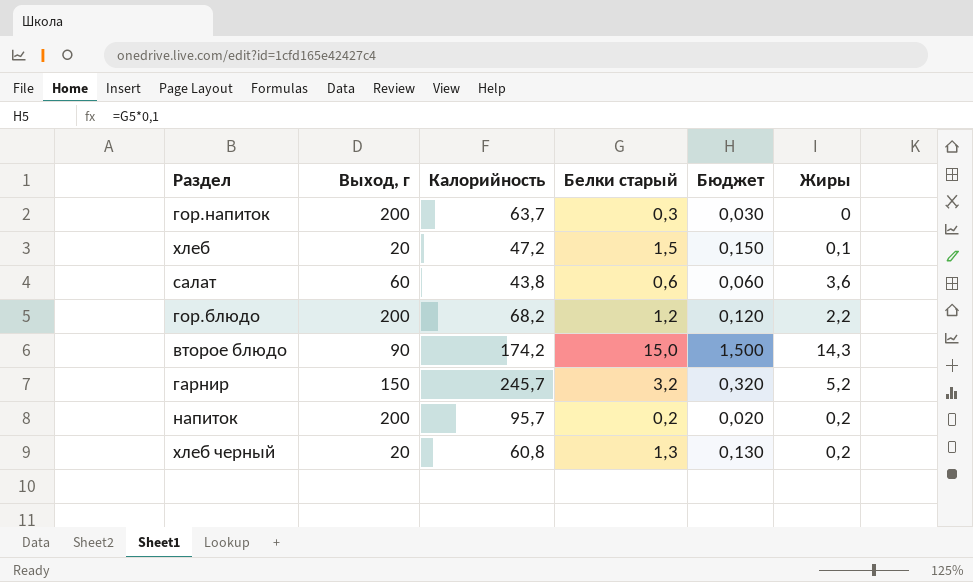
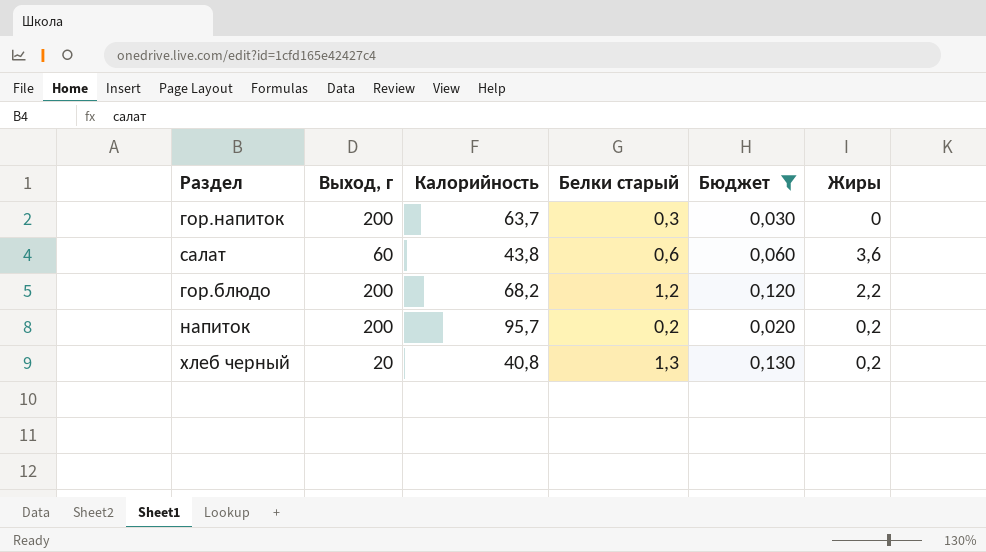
filter: none -> Бюджет <= 0,130
хлеб черный | Калорийность: 60,8 -> 40,8

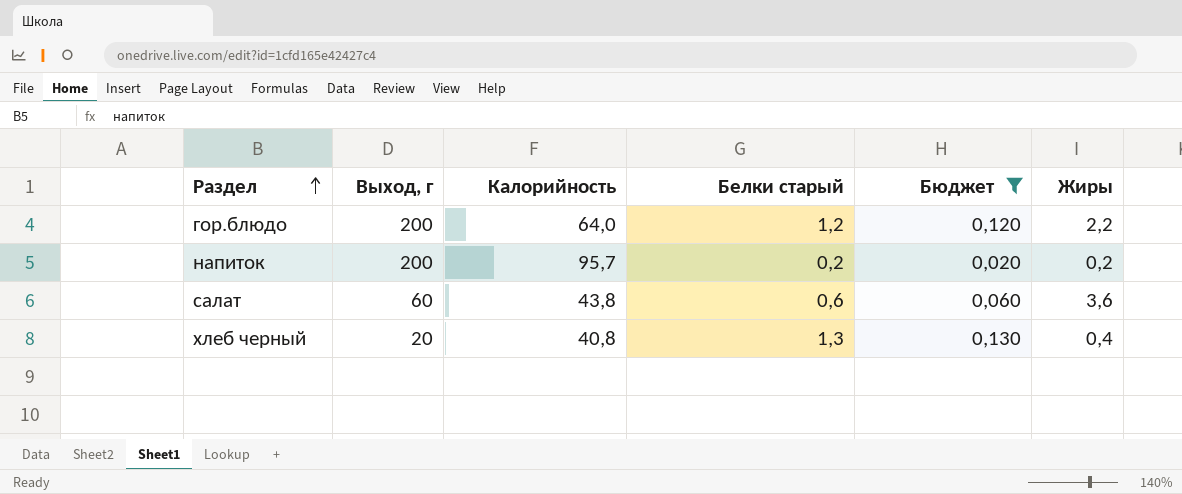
row order: none -> Раздел ascending
row гор.напиток: 200 | 63,7 | 0,3 | 0,030 | 0 -> none
гор.блюдо | Калорийность: 68,2 -> 64,0
хлеб черный | Жиры: 0,2 -> 0,4

